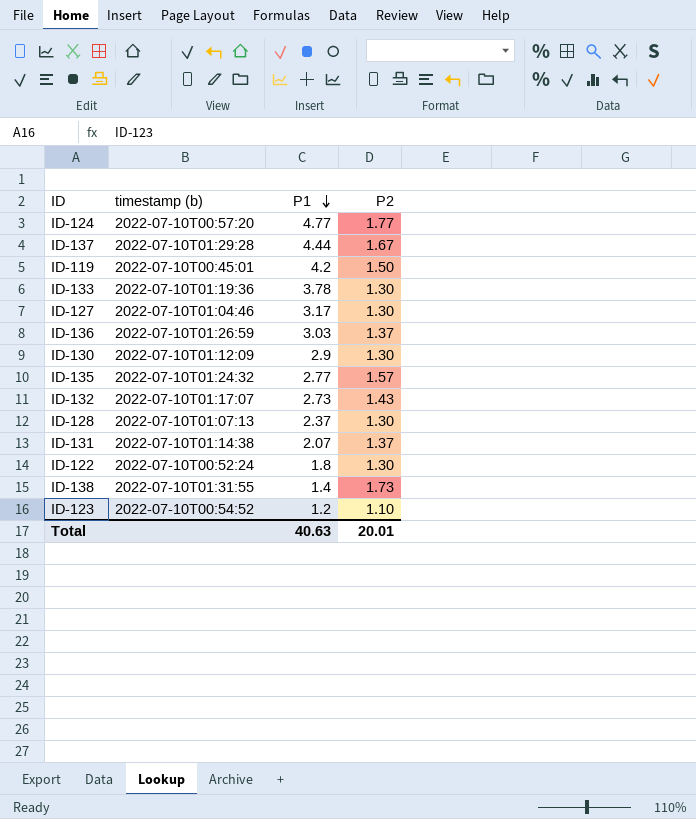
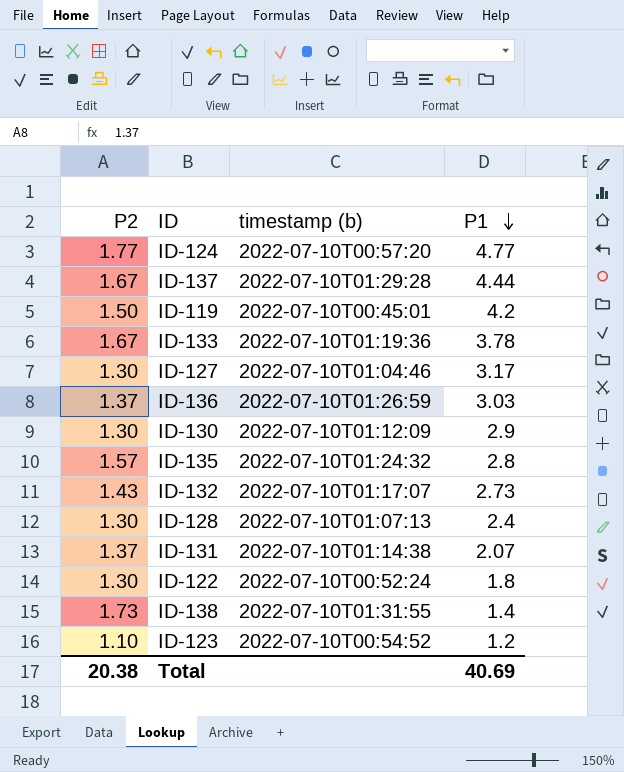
column P2 | position: 4 -> 1
ID-133 | P2: 1.30 -> 1.67
ID-135 | P1: 2.77 -> 2.8
ID-128 | P1: 2.37 -> 2.4
Total | P2: 20.01 -> 20.38
Total | P1: 40.63 -> 40.69

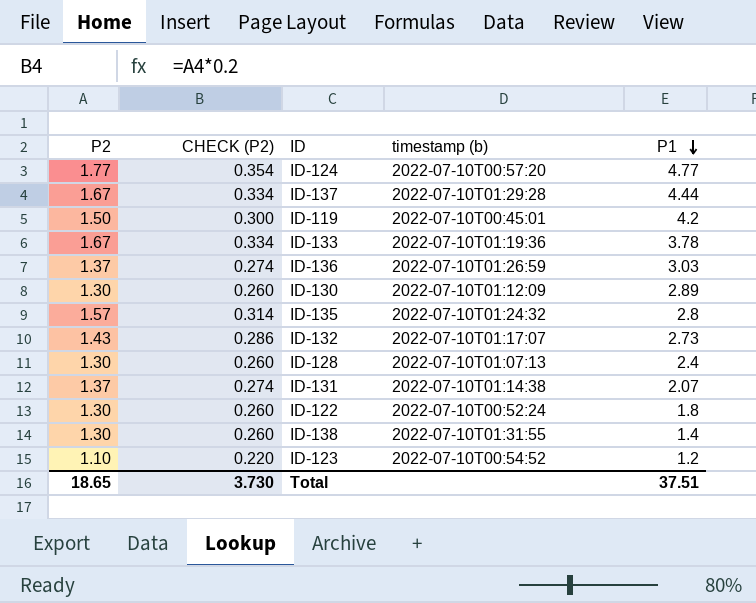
column CHECK (P2) | formula: none -> [P2] * 0.2
row ID-127: 1.30 | 2022-07-10T01:04:46 | 3.17 -> none
ID-130 | P1: 2.9 -> 2.89
ID-138 | P2: 1.73 -> 1.30
Total | P2: 20.38 -> 18.65
Total | P1: 40.69 -> 37.51

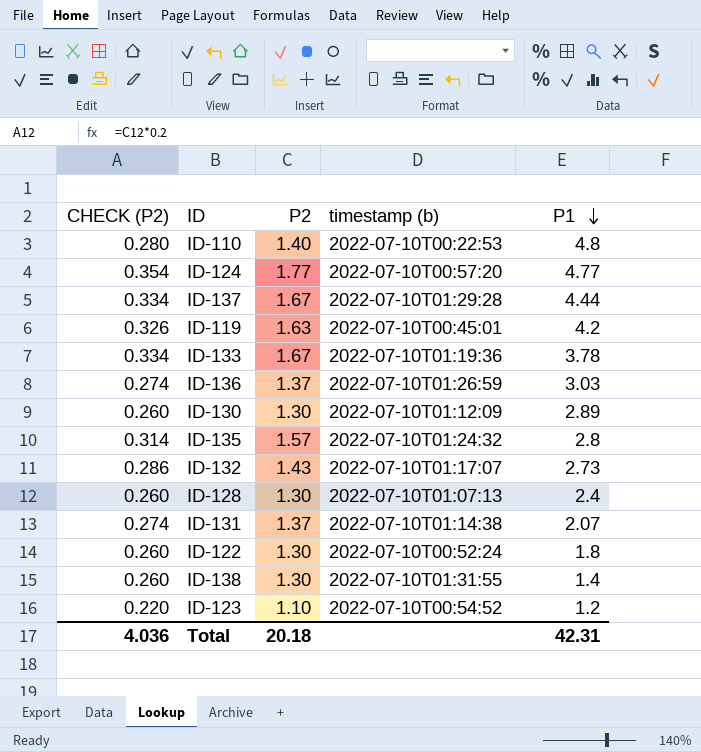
column P2 | position: 1 -> 3
row ID-110: none -> 0.280 | 1.40 | 2022-07-10T00:22:53 | 4.8
ID-119 | CHECK (P2): 0.300 -> 0.326
ID-119 | P2: 1.50 -> 1.63
Total | CHECK (P2): 3.730 -> 4.036
Total | P2: 18.65 -> 20.18
Total | P1: 37.51 -> 42.31

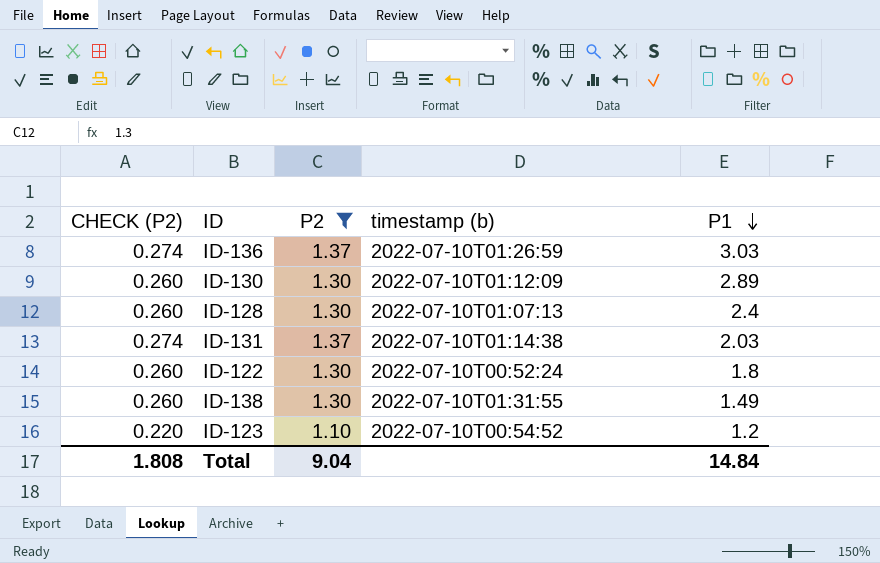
filter: none -> P2 <= 1.37
ID-131 | P1: 2.07 -> 2.03
ID-138 | P1: 1.4 -> 1.49
Total | CHECK (P2): 4.036 -> 1.808
Total | P2: 20.18 -> 9.04
Total | P1: 42.31 -> 14.84

